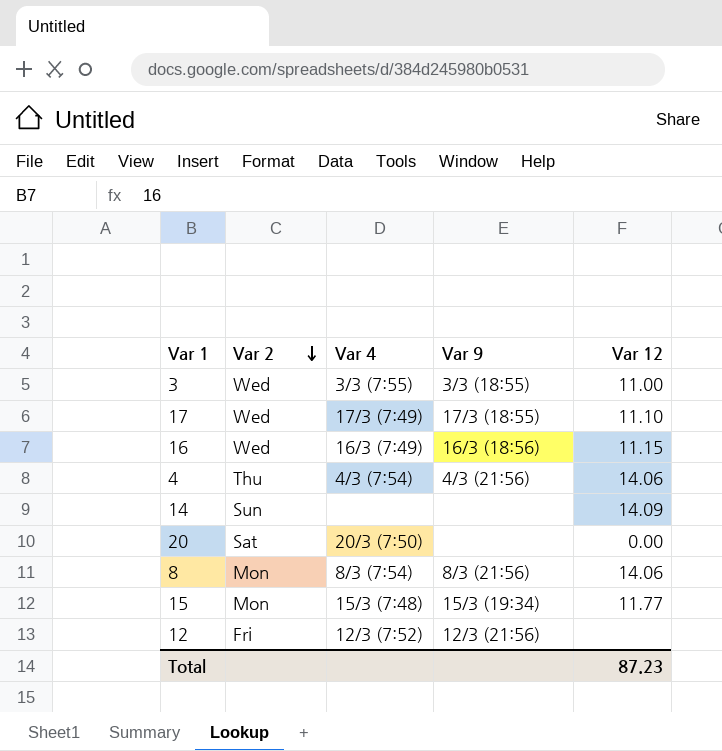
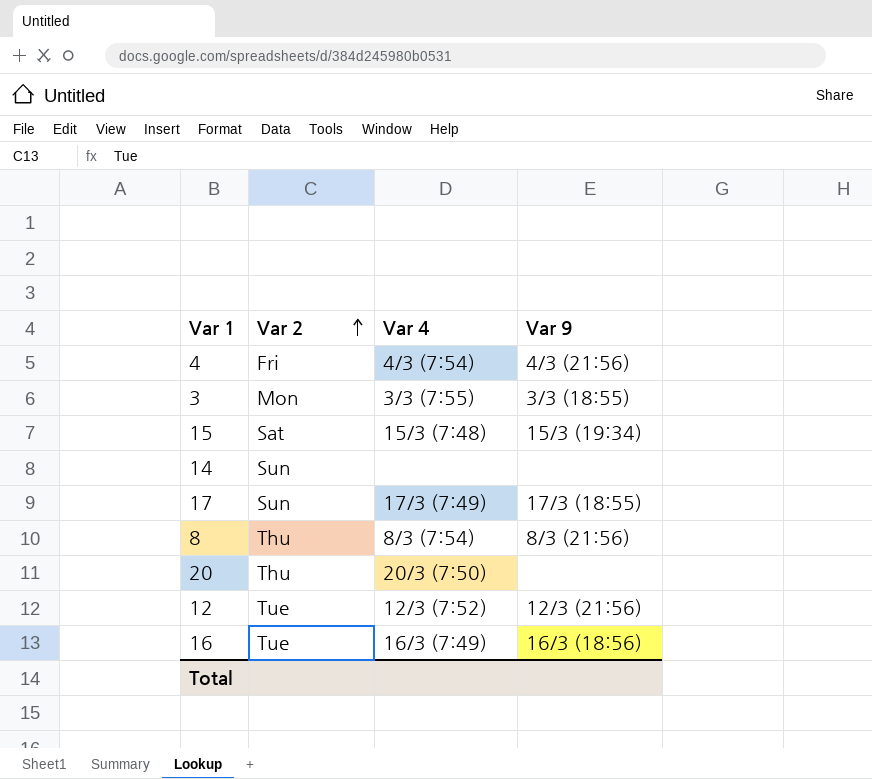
row order: Var 2 descending -> Var 2 ascending
column Var 12 | position: 5 -> none
4 | Var 2: Thu -> Fri
3 | Var 2: Wed -> Mon
15 | Var 2: Mon -> Sat
17 | Var 2: Wed -> Sun
8 | Var 2: Mon -> Thu
20 | Var 2: Sat -> Thu
12 | Var 2: Fri -> Tue
16 | Var 2: Wed -> Tue

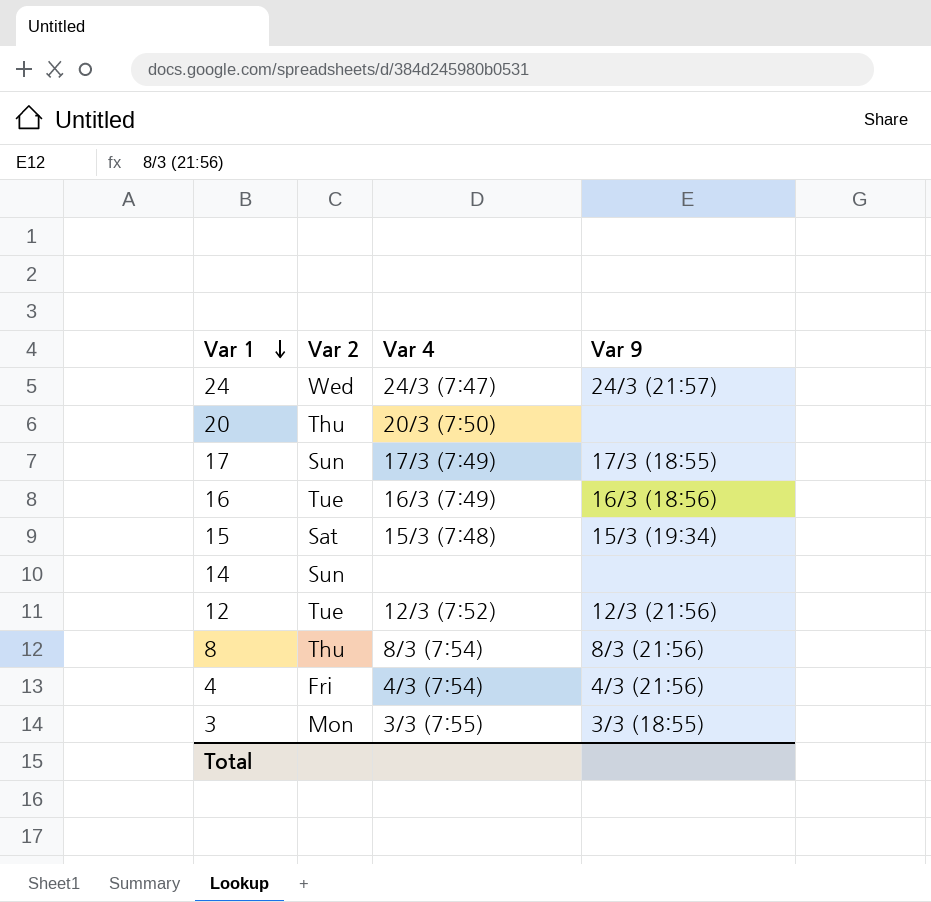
row order: Var 2 ascending -> Var 1 descending
row 24: none -> Wed | 24/3 (7:47) | 24/3 (21:57)

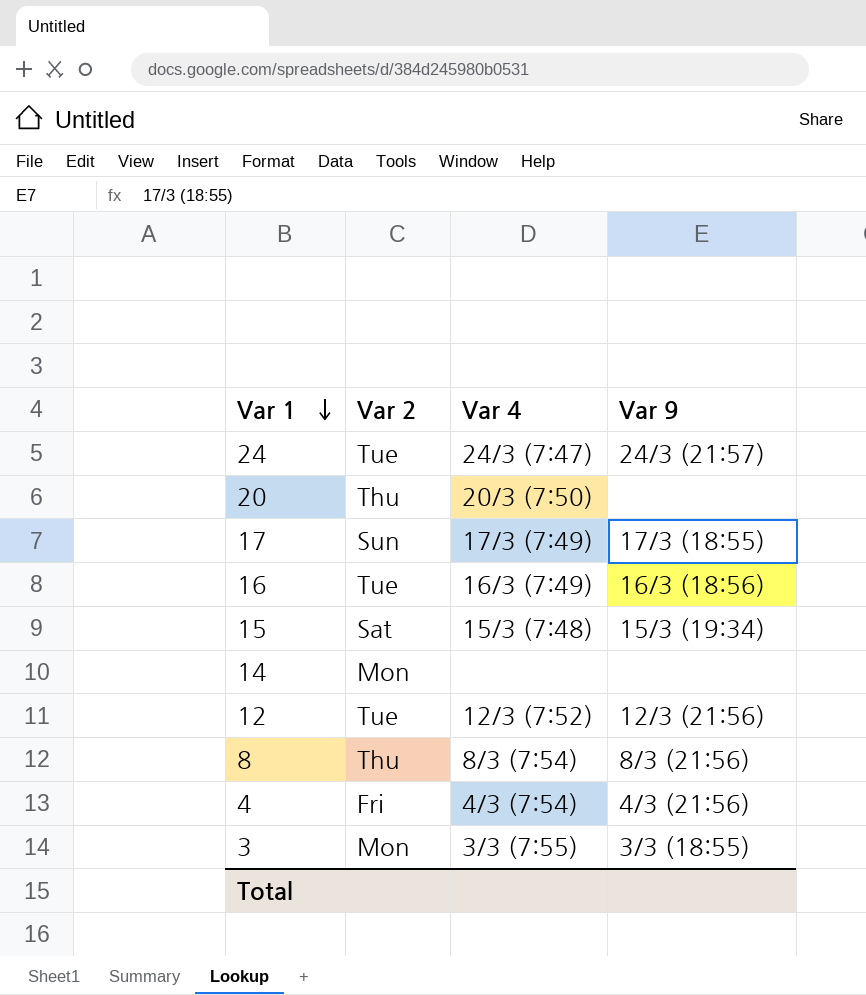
24 | Var 2: Wed -> Tue
14 | Var 2: Sun -> Mon

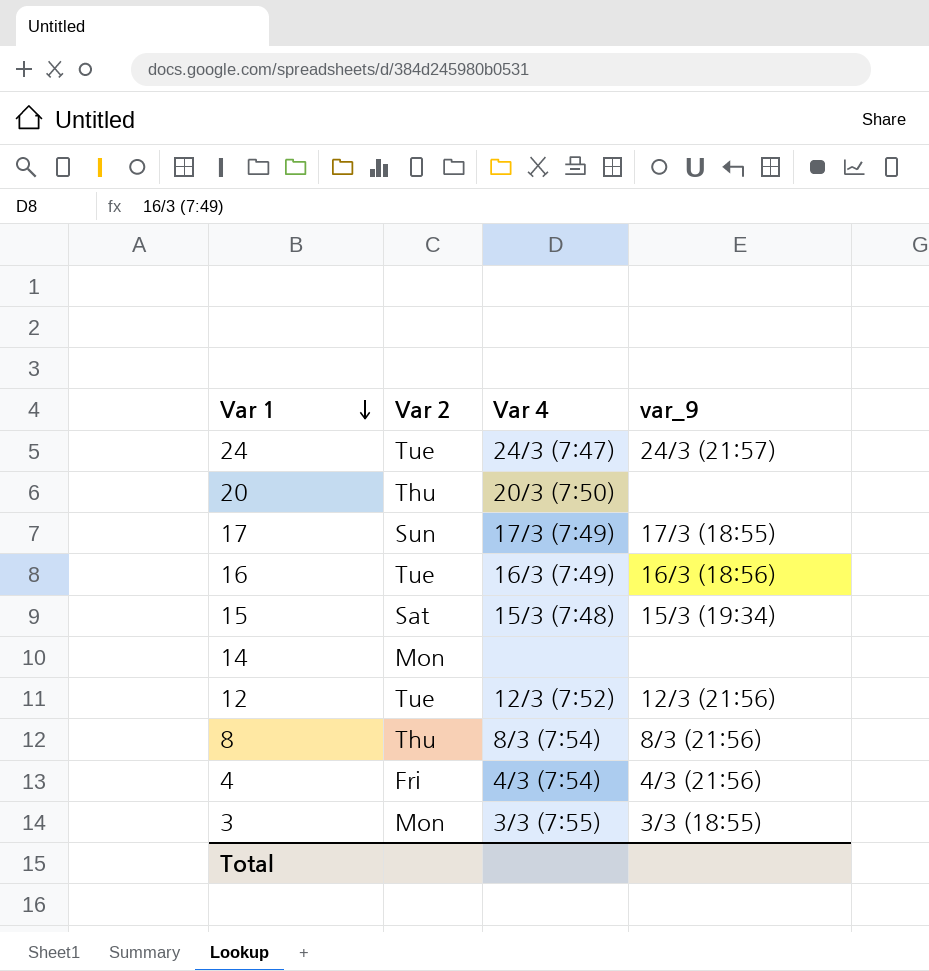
column name: Var 9 -> var_9

